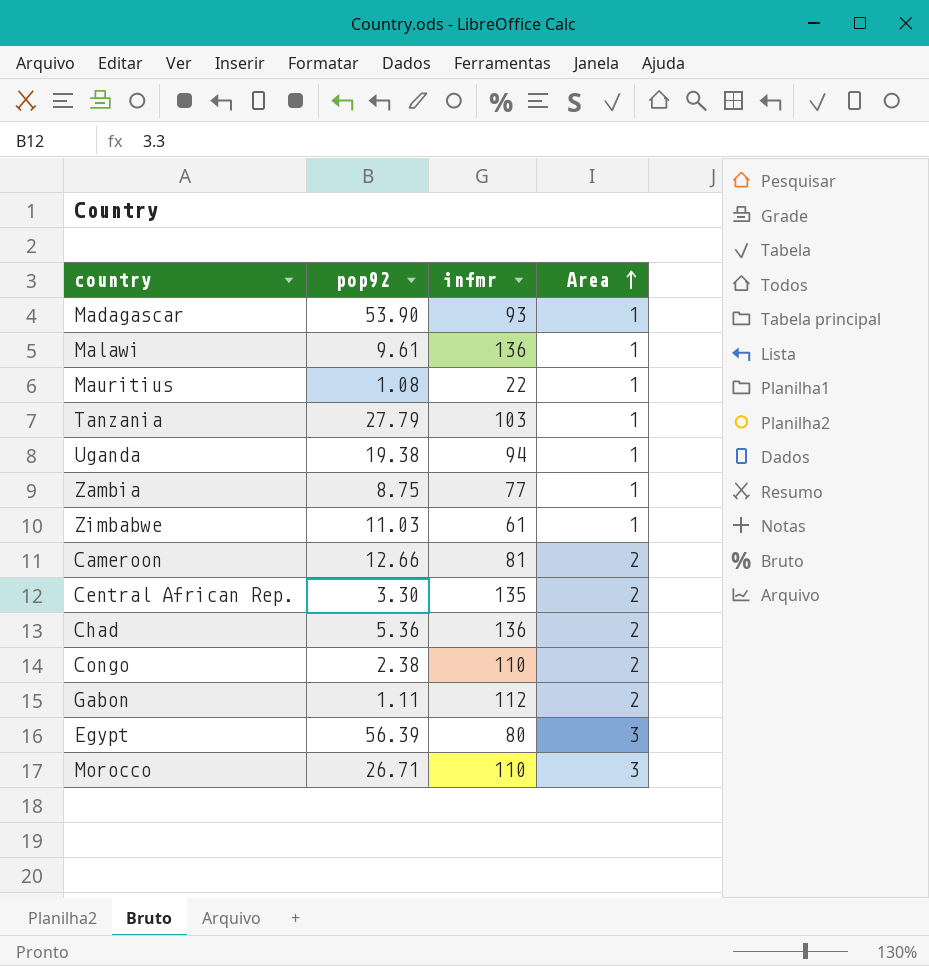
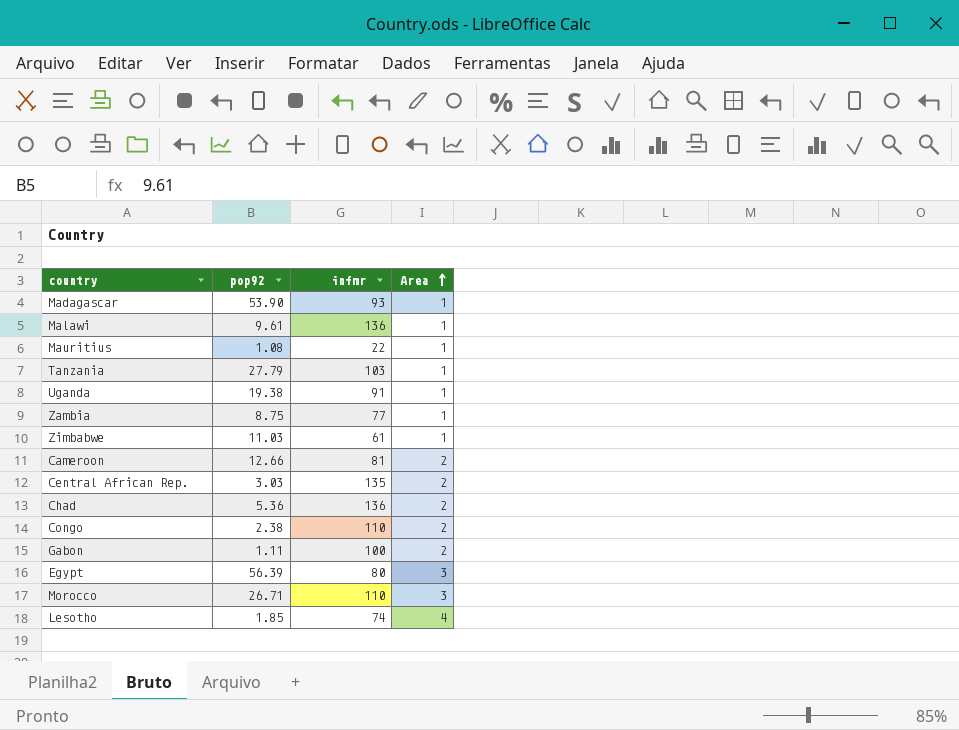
Uganda | infmr: 94 -> 91
Central African Rep. | pop92: 3.30 -> 3.03
Gabon | infmr: 112 -> 100
row Lesotho: none -> 1.85 | 74 | 4

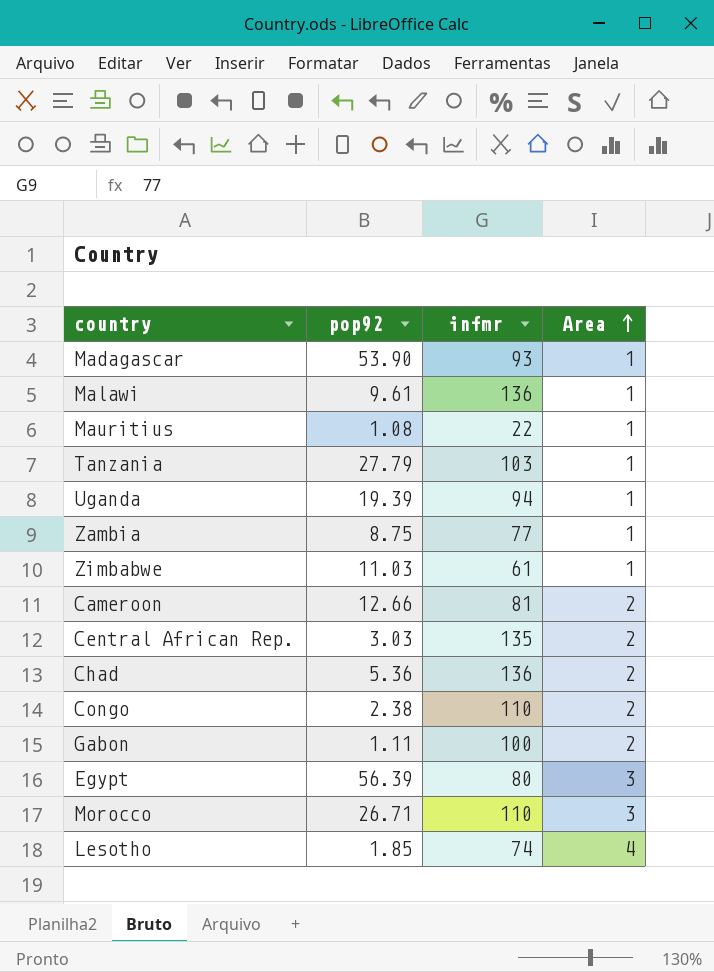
Uganda | pop92: 19.38 -> 19.39
Uganda | infmr: 91 -> 94

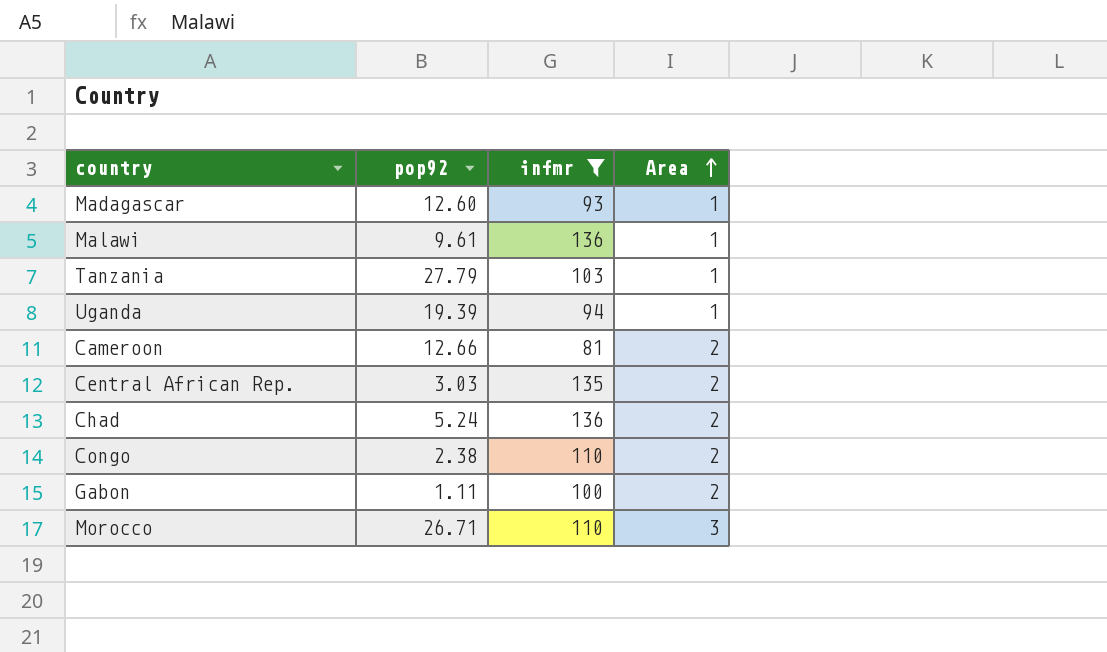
filter: none -> infmr >= 81
Madagascar | pop92: 53.90 -> 12.60
Chad | pop92: 5.36 -> 5.24

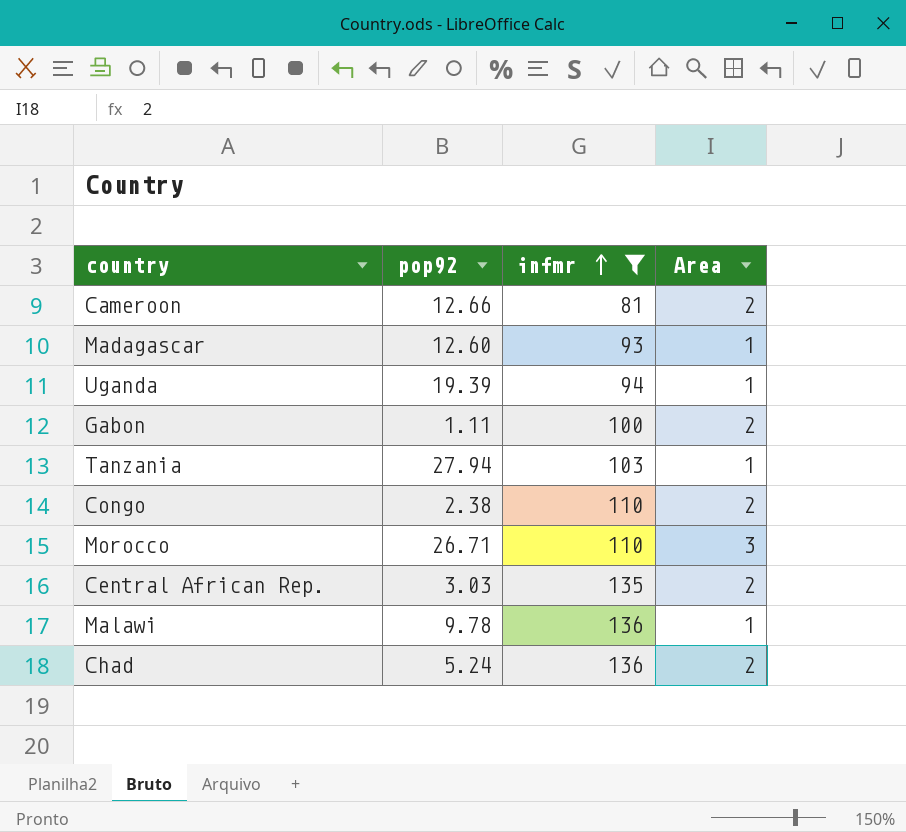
row order: Area ascending -> infmr ascending
Tanzania | pop92: 27.79 -> 27.94
Malawi | pop92: 9.61 -> 9.78

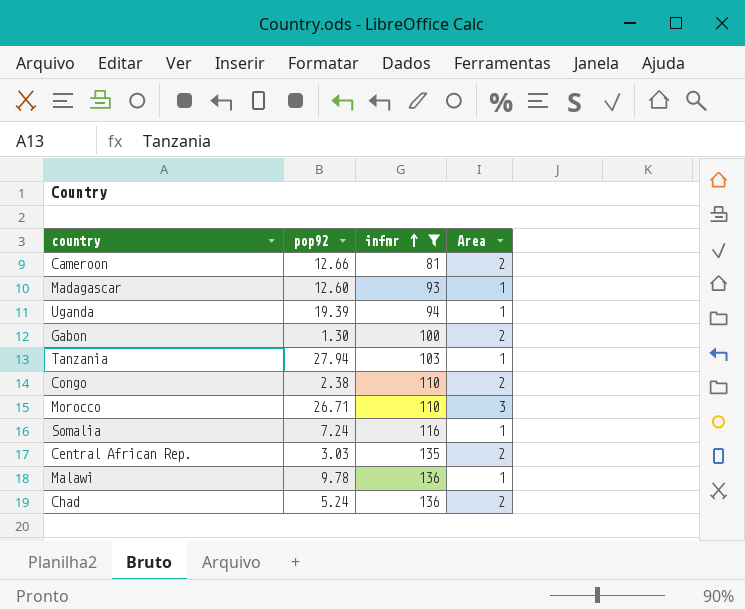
Gabon | pop92: 1.11 -> 1.30
row Somalia: none -> 7.24 | 116 | 1

